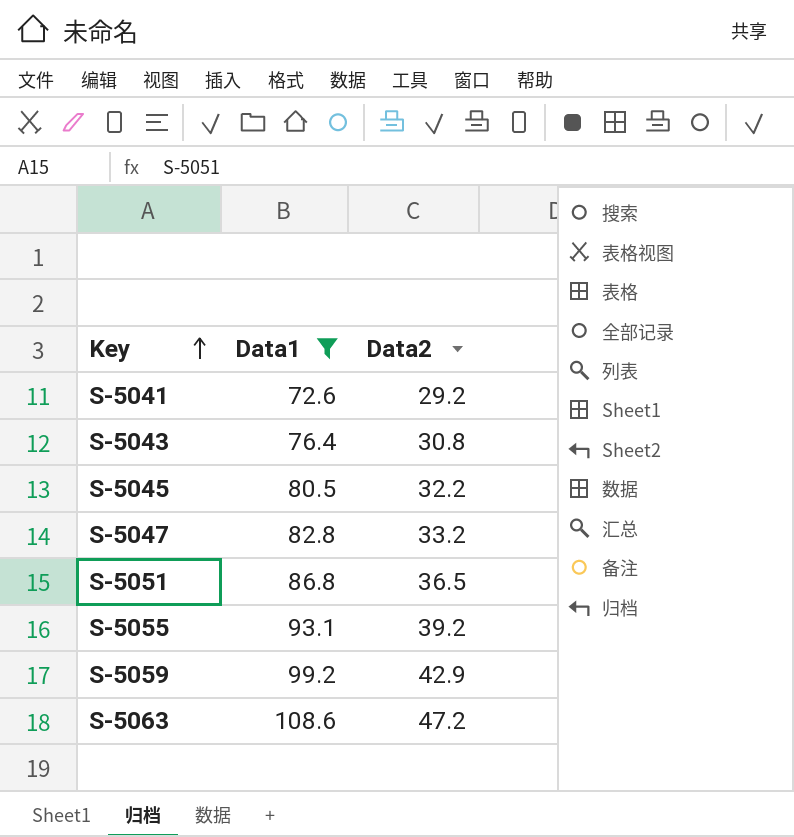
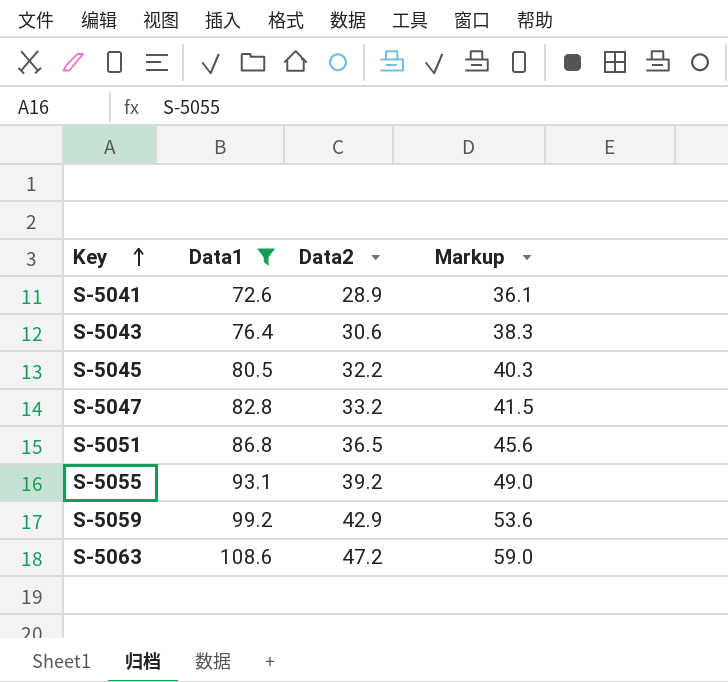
column Markup | formula: none -> [Data2] * 1.25
S-5041 | Data2: 29.2 -> 28.9
S-5043 | Data2: 30.8 -> 30.6

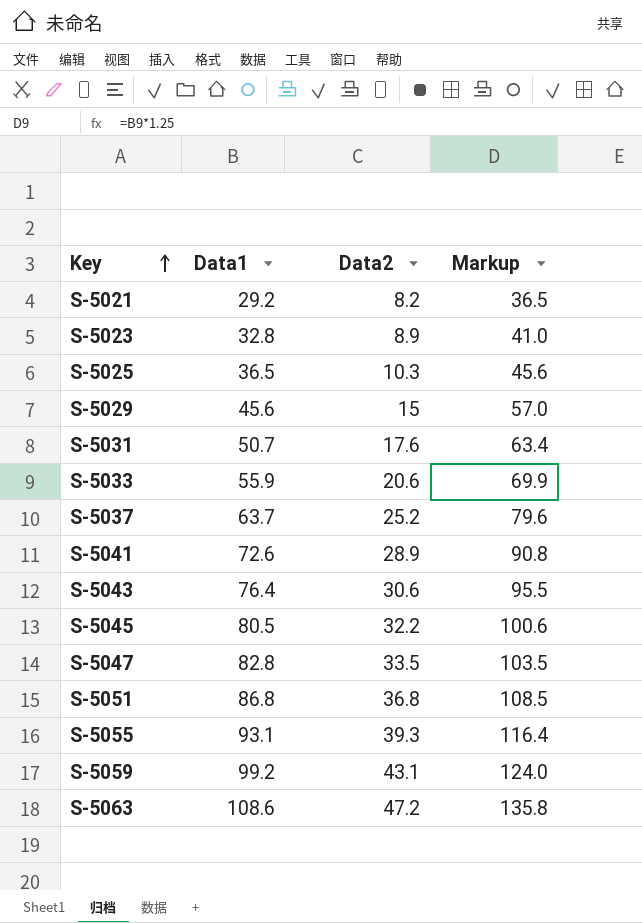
filter: Data1 >= 72.6 -> none
column Markup | formula: [Data2] * 1.25 -> [Data1] * 1.25
S-5047 | Data2: 33.2 -> 33.5
S-5051 | Data2: 36.5 -> 36.8
S-5055 | Data2: 39.2 -> 39.3
S-5059 | Data2: 42.9 -> 43.1

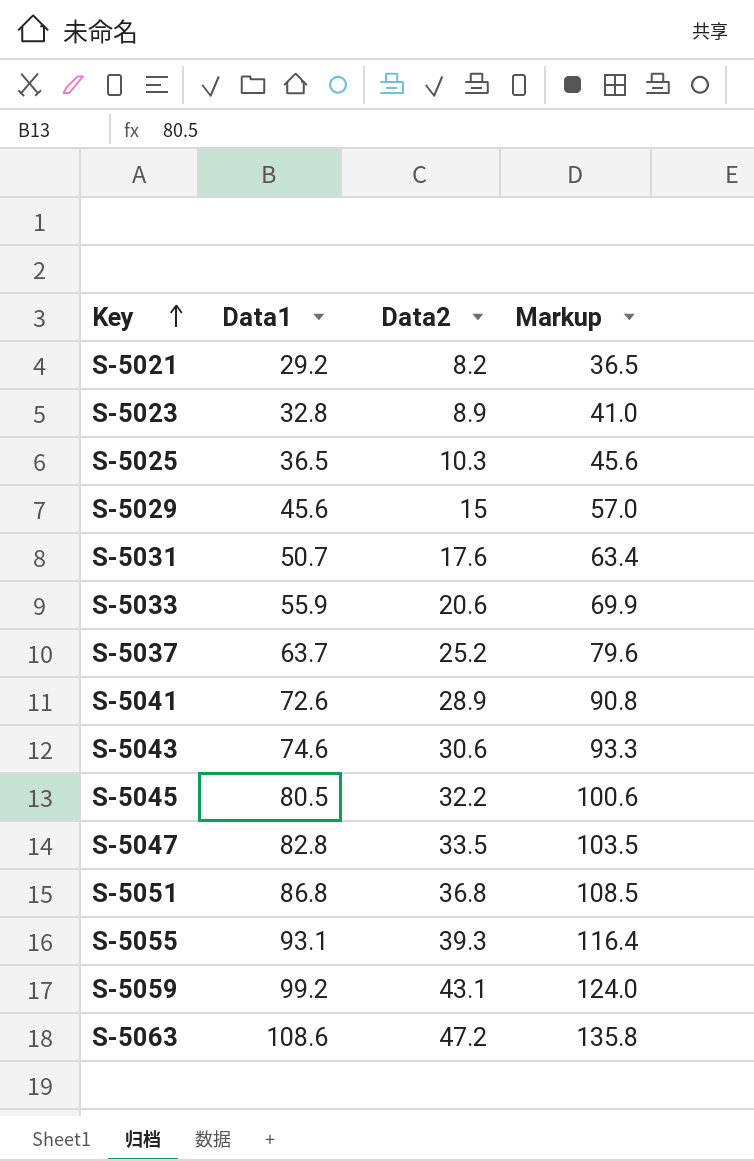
S-5043 | Data1: 76.4 -> 74.6
S-5043 | Markup: 95.5 -> 93.3

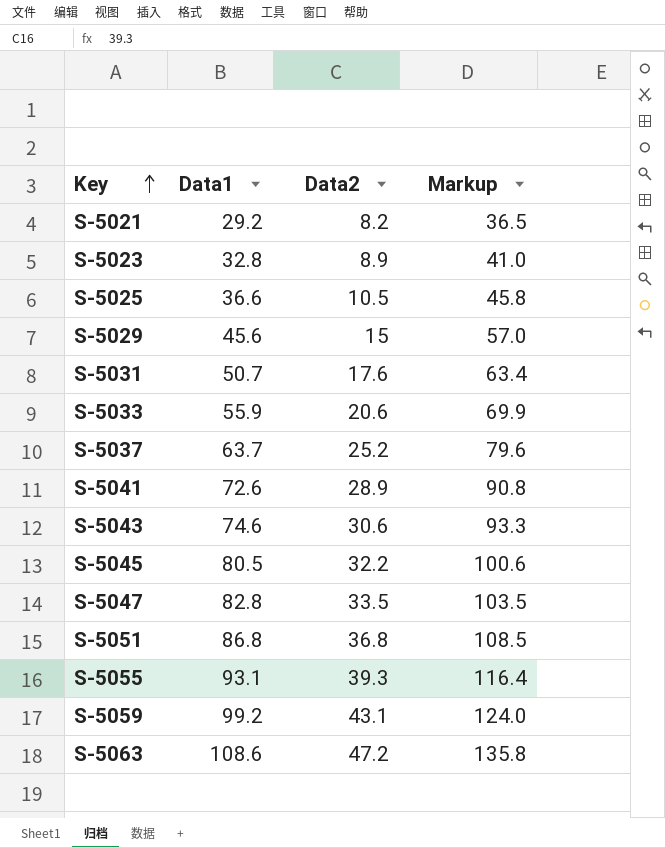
S-5025 | Data1: 36.5 -> 36.6
S-5025 | Data2: 10.3 -> 10.5
S-5025 | Markup: 45.6 -> 45.8

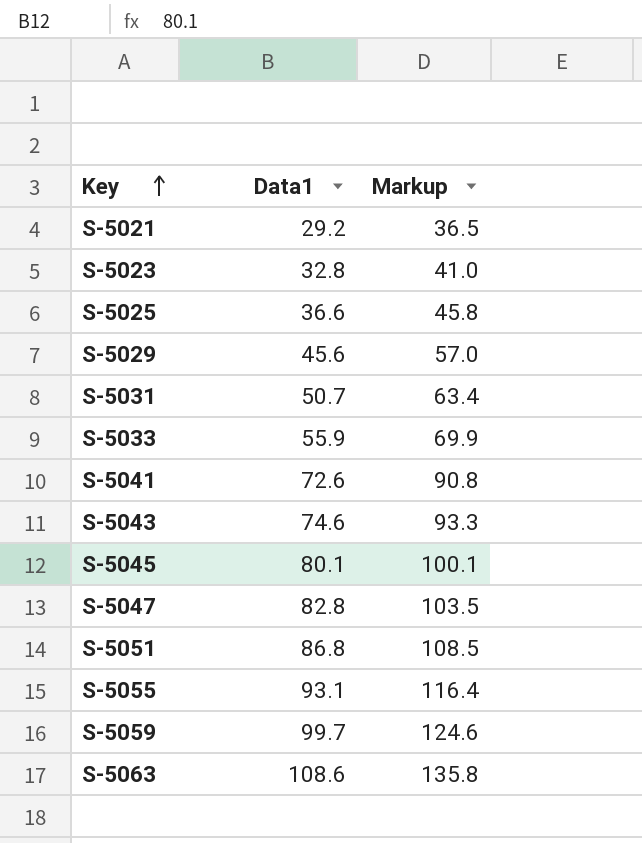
column Data2 | position: 3 -> none
row S-5037: 63.7 | 25.2 | 79.6 -> none
S-5045 | Data1: 80.5 -> 80.1
S-5045 | Markup: 100.6 -> 100.1
S-5059 | Data1: 99.2 -> 99.7
S-5059 | Markup: 124.0 -> 124.6

